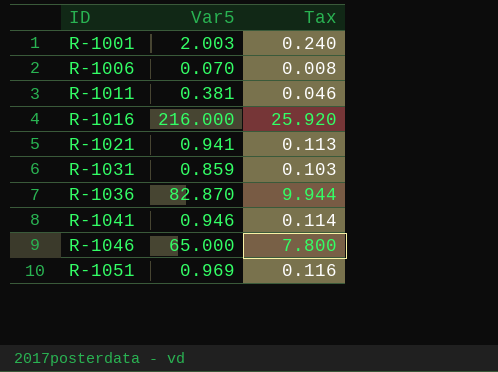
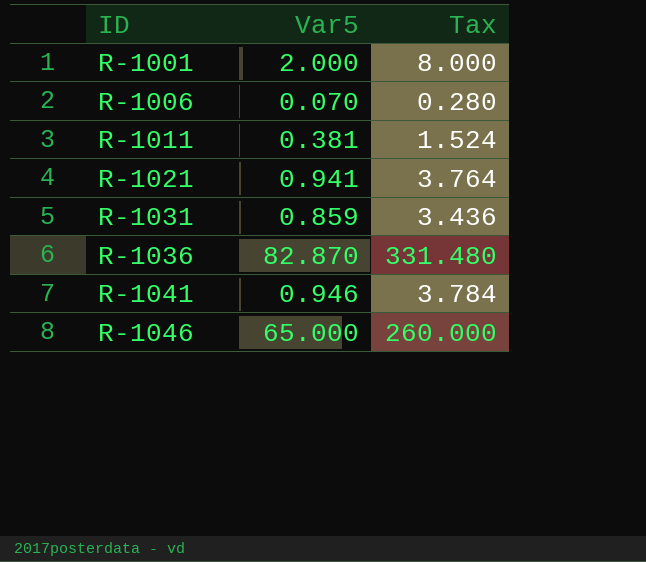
column Tax | formula: [Var5] * 0.12 -> [Var5] * 4
row R-1016: 216.000 | 25.920 -> none
row R-1051: 0.969 | 0.116 -> none
R-1001 | Var5: 2.003 -> 2.000

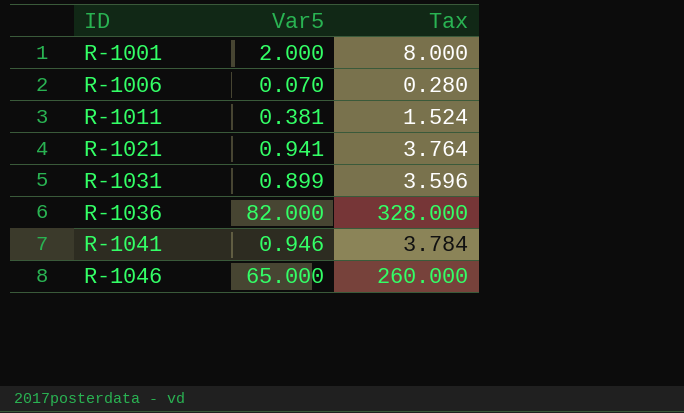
R-1031 | Var5: 0.859 -> 0.899
R-1031 | Tax: 3.436 -> 3.596
R-1036 | Var5: 82.870 -> 82.000
R-1036 | Tax: 331.480 -> 328.000

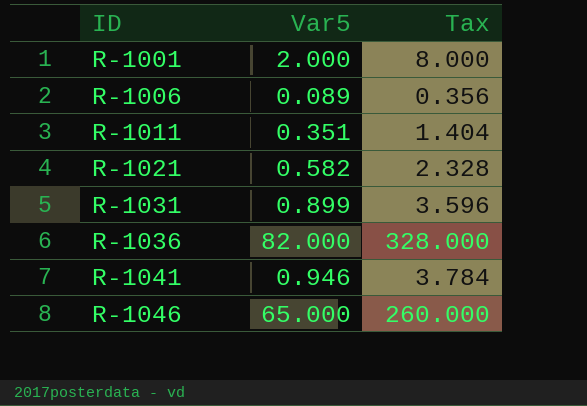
R-1006 | Var5: 0.070 -> 0.089
R-1006 | Tax: 0.280 -> 0.356
R-1011 | Var5: 0.381 -> 0.351
R-1011 | Tax: 1.524 -> 1.404
R-1021 | Var5: 0.941 -> 0.582
R-1021 | Tax: 3.764 -> 2.328

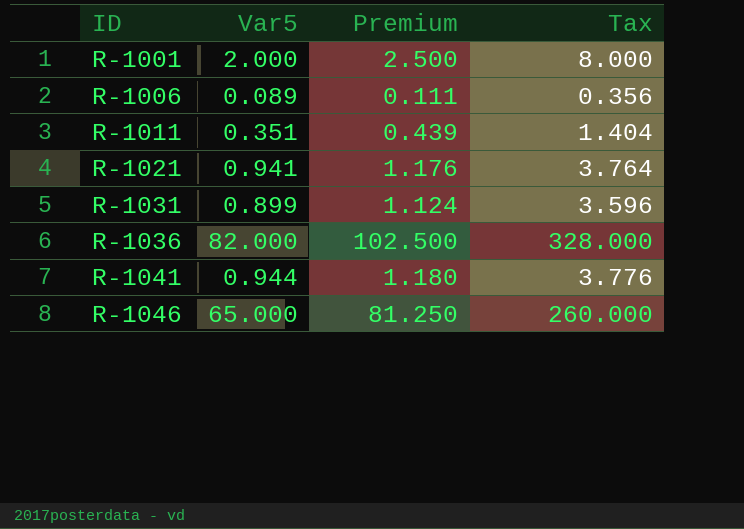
column Premium | formula: none -> [Var5] * 1.25
R-1021 | Var5: 0.582 -> 0.941
R-1021 | Tax: 2.328 -> 3.764
R-1041 | Var5: 0.946 -> 0.944
R-1041 | Tax: 3.784 -> 3.776

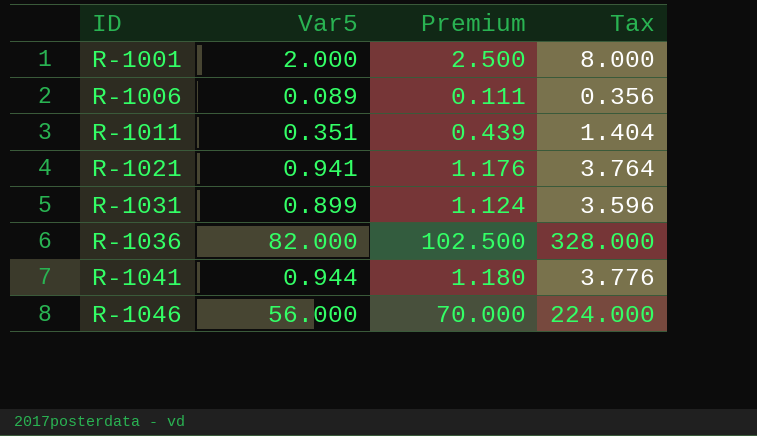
R-1046 | Var5: 65.000 -> 56.000
R-1046 | Premium: 81.250 -> 70.000
R-1046 | Tax: 260.000 -> 224.000

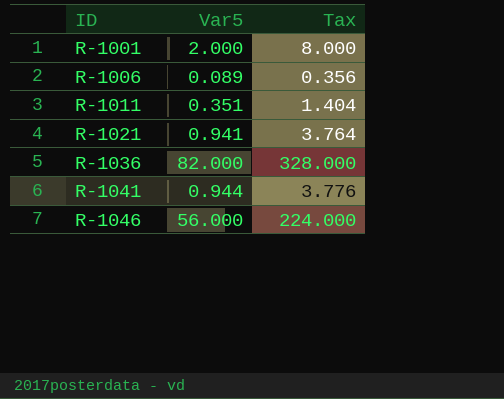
column Premium | formula: [Var5] * 1.25 -> none
row R-1031: 0.899 | 1.124 | 3.596 -> none

